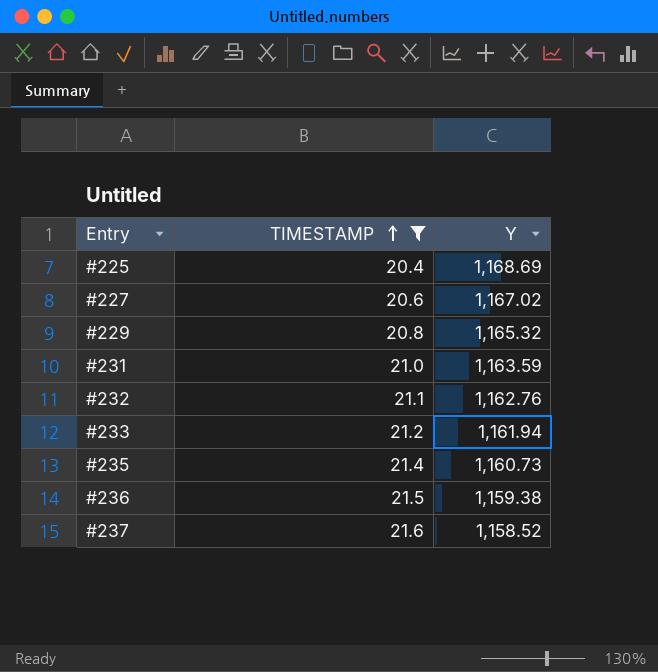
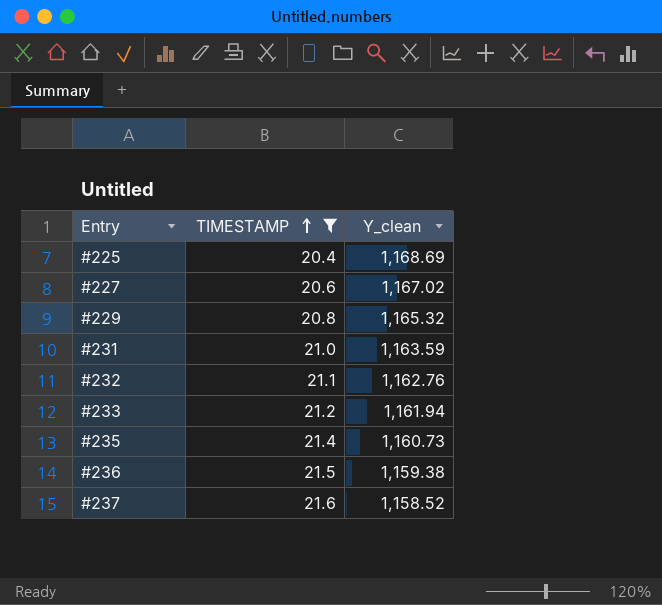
column name: Y -> Y_clean

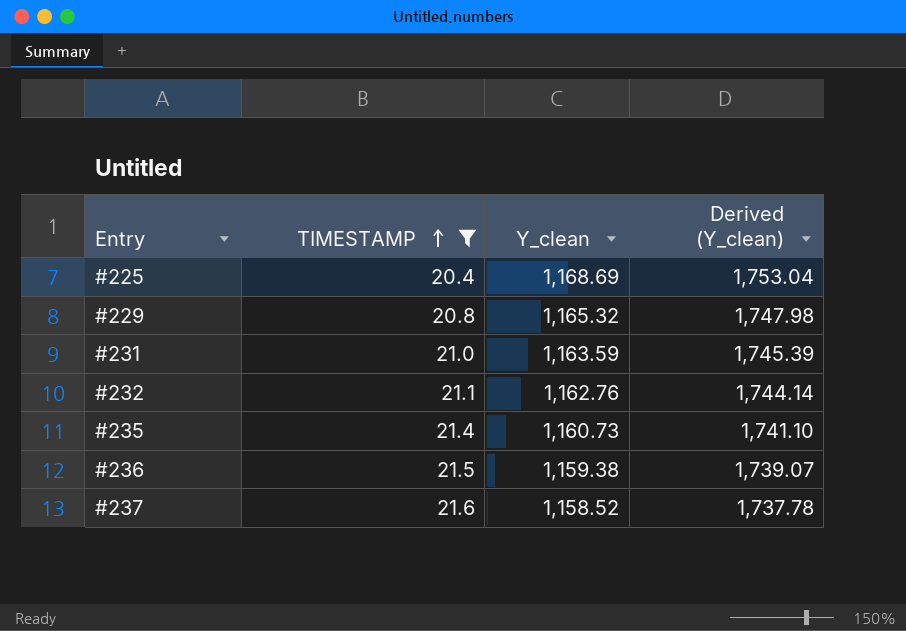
column Derived (Y_clean) | formula: none -> [Y_clean] * 1.5
row #227: 20.6 | 1,167.02 -> none
row #233: 21.2 | 1,161.94 -> none

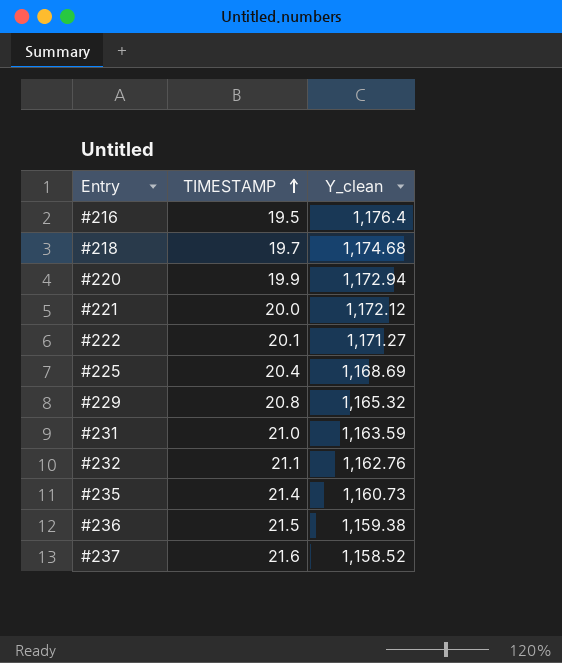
filter: TIMESTAMP >= 20.4 -> none
column Derived (Y_clean) | formula: [Y_clean] * 1.5 -> none

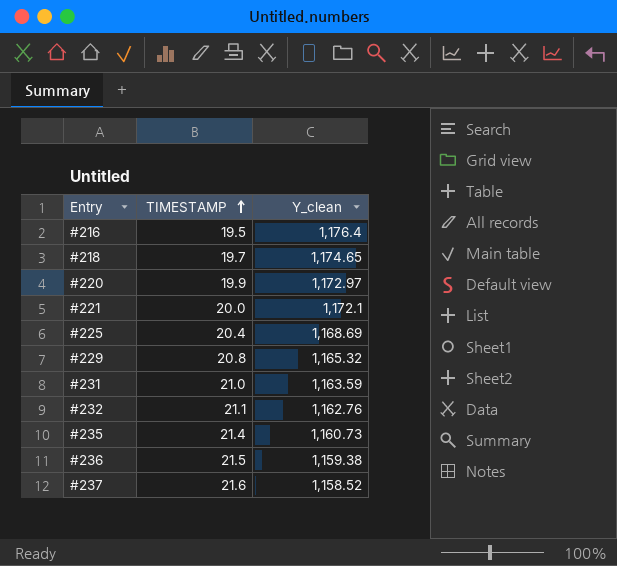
row #222: 20.1 | 1,171.27 -> none
#218 | Y_clean: 1,174.68 -> 1,174.65
#220 | Y_clean: 1,172.94 -> 1,172.97
#221 | Y_clean: 1,172.12 -> 1,172.1

